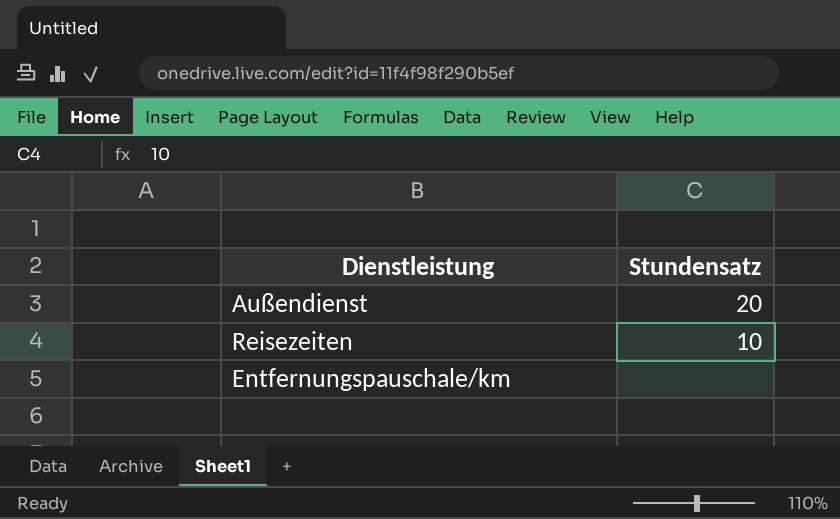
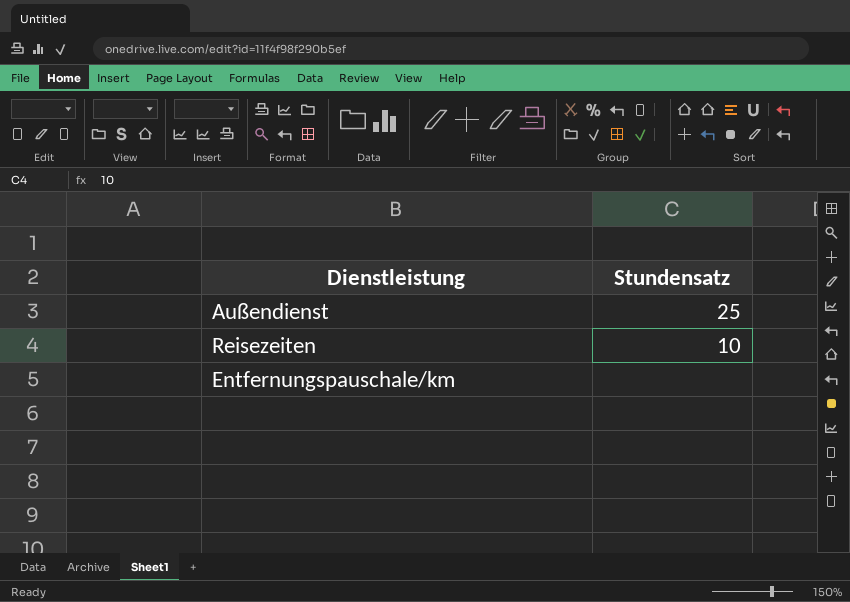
Außendienst | Stundensatz: 20 -> 25

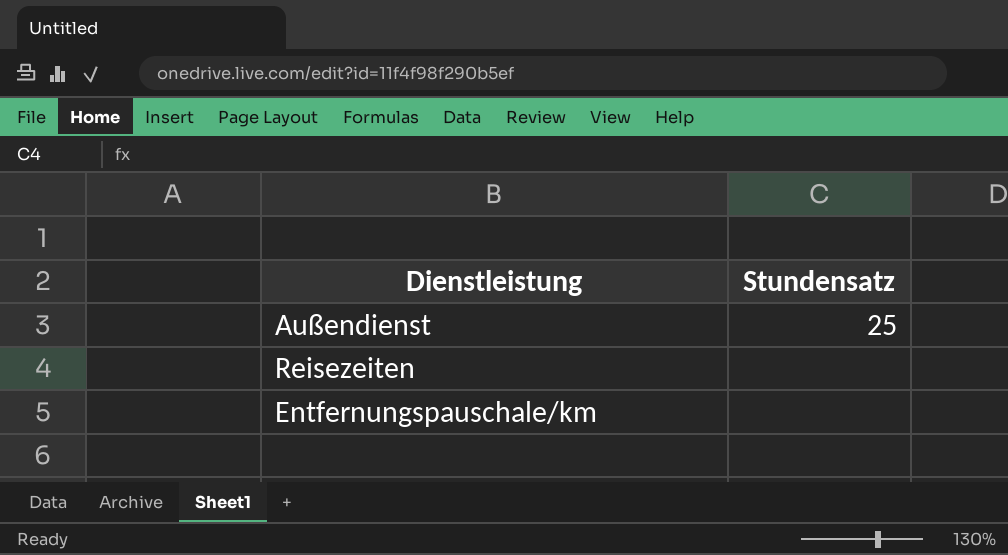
Reisezeiten | Stundensatz: 10 -> none

